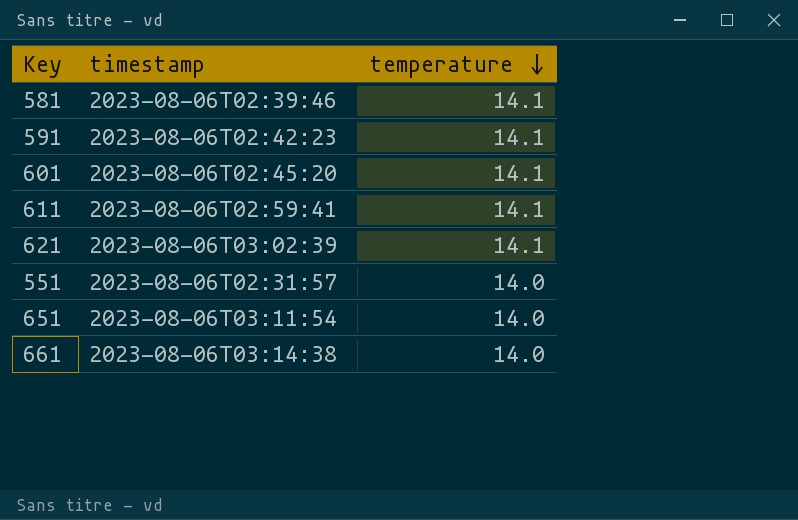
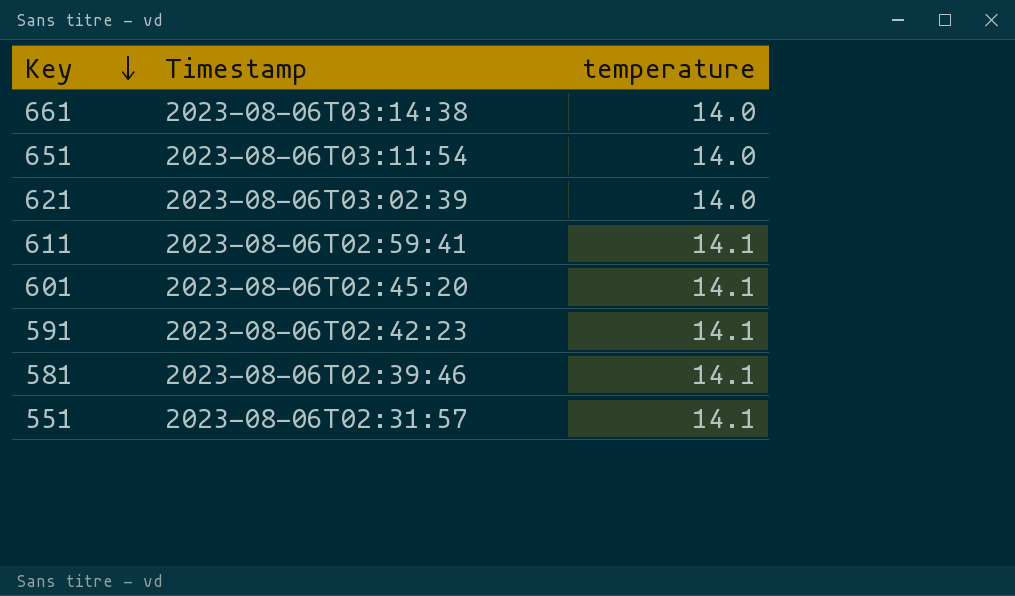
row order: temperature descending -> Key descending
column name: timestamp -> Timestamp
621 | temperature: 14.1 -> 14.0
551 | temperature: 14.0 -> 14.1

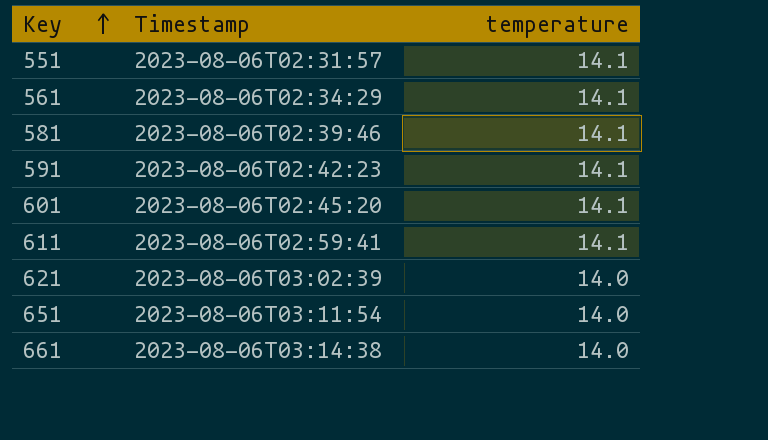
row order: Key descending -> Key ascending
row 561: none -> 2023-08-06T02:34:29 | 14.1

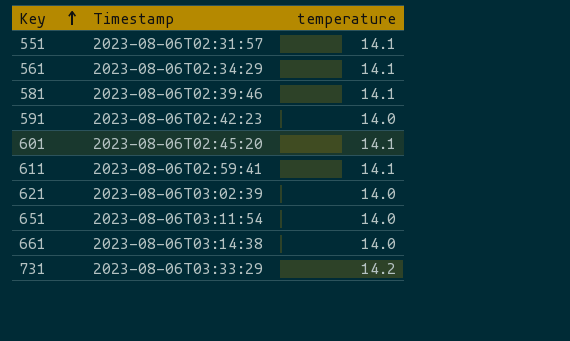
591 | temperature: 14.1 -> 14.0
row 731: none -> 2023-08-06T03:33:29 | 14.2

